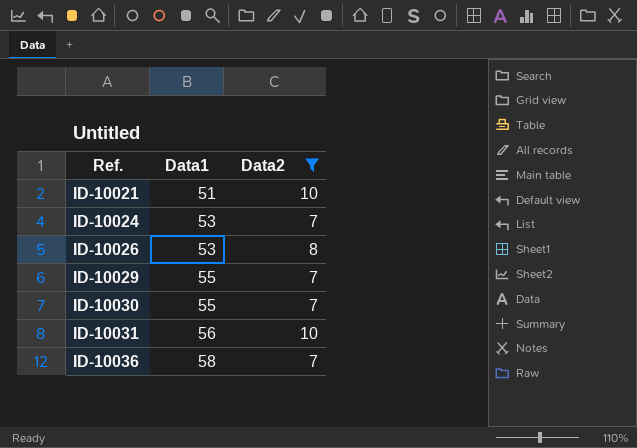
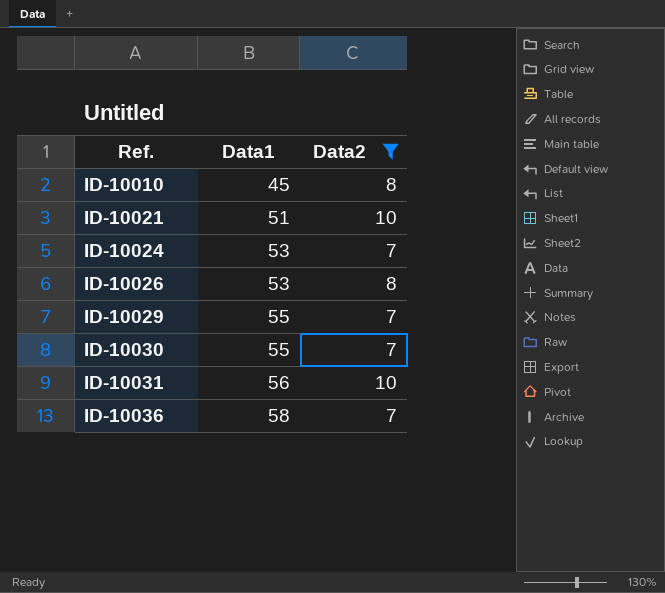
row ID-10010: none -> 45 | 8

